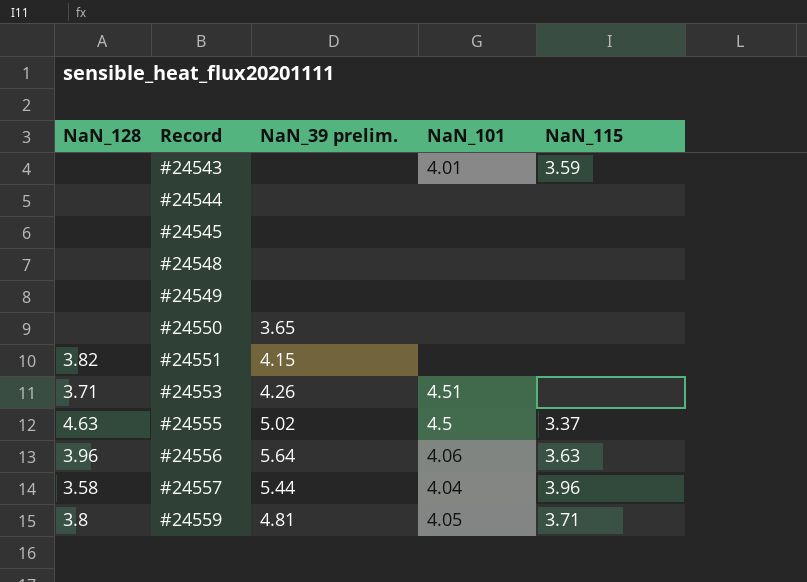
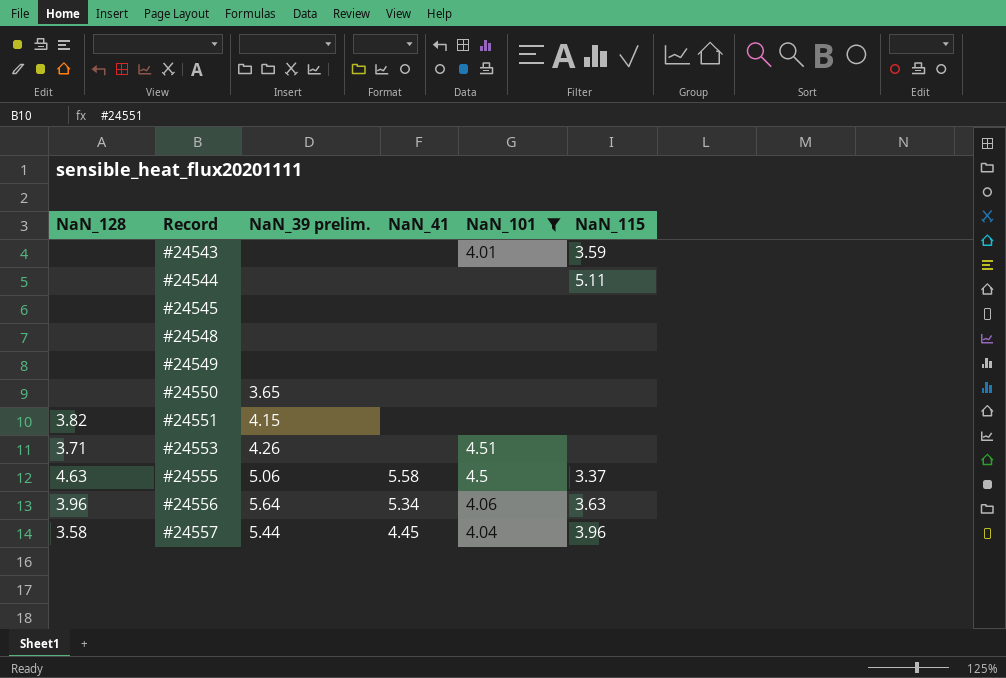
filter: none -> NaN_101 != 4.05
column NaN_41 | position: none -> 4
#24544 | NaN_115: none -> 5.11
#24555 | NaN_39 prelim.: 5.02 -> 5.06

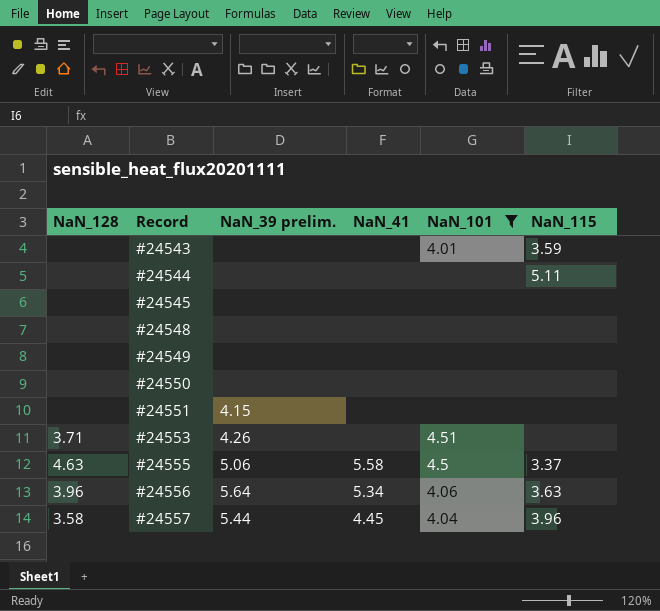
#24550 | NaN_39 prelim.: 3.65 -> none
#24551 | NaN_128: 3.82 -> none

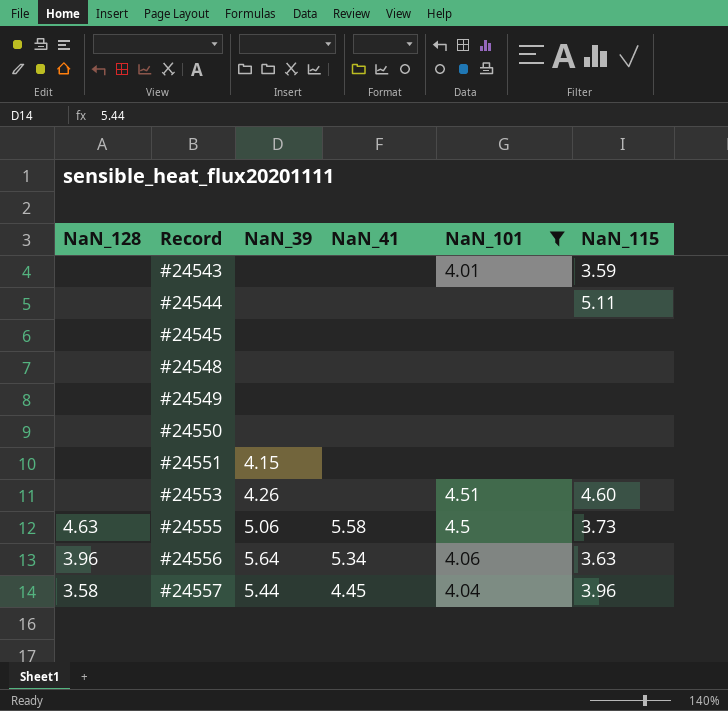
column name: NaN_39 prelim. -> NaN_39
#24553 | NaN_128: 3.71 -> none
#24553 | NaN_115: none -> 4.60
#24555 | NaN_115: 3.37 -> 3.73

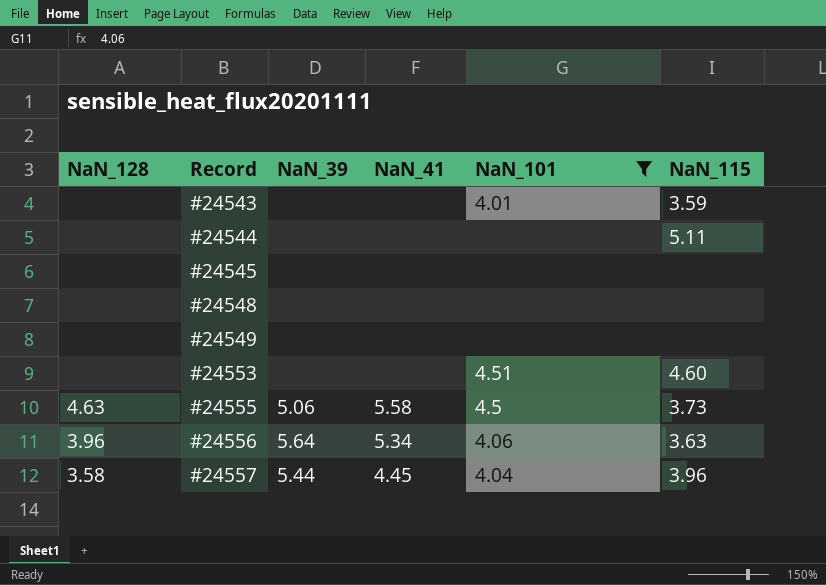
row #24550: none | none | none | none | none -> none
row #24551: none | 4.15 | none | none | none -> none
#24553 | NaN_39: 4.26 -> none

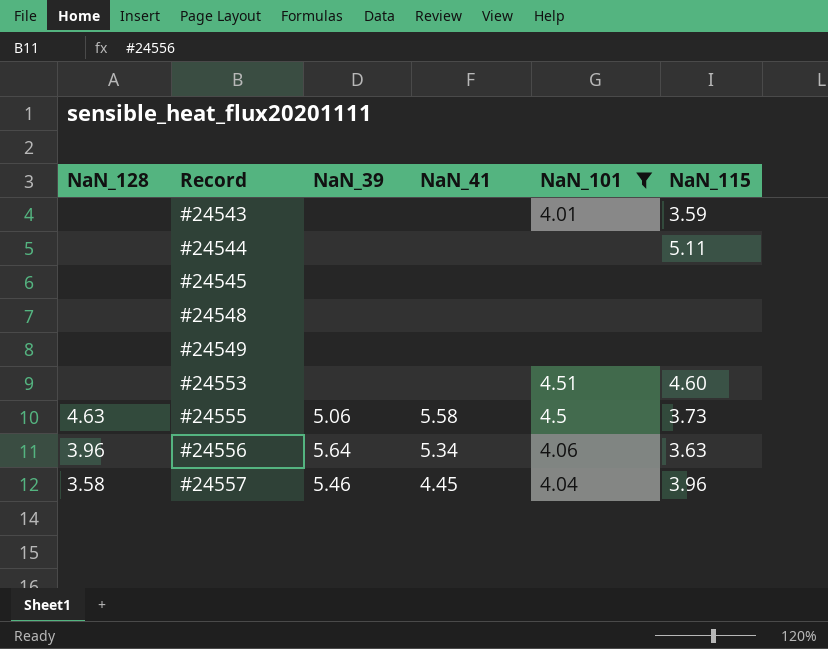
#24557 | NaN_39: 5.44 -> 5.46

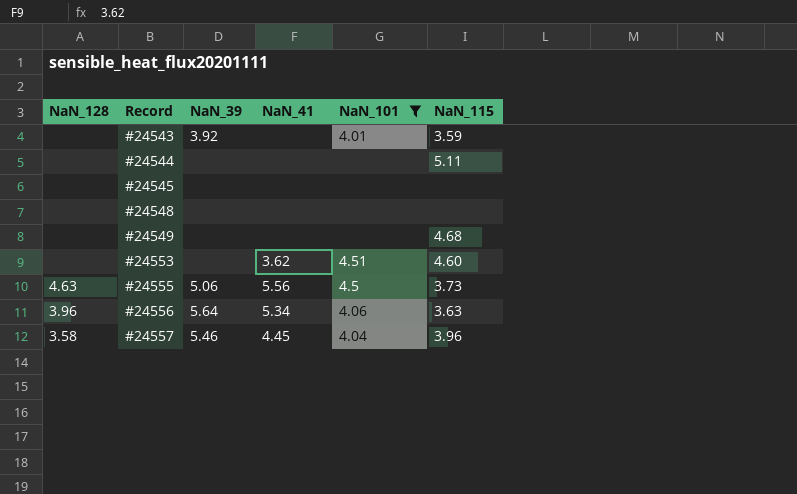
#24543 | NaN_39: none -> 3.92
#24549 | NaN_115: none -> 4.68
#24553 | NaN_41: none -> 3.62
#24555 | NaN_41: 5.58 -> 5.56

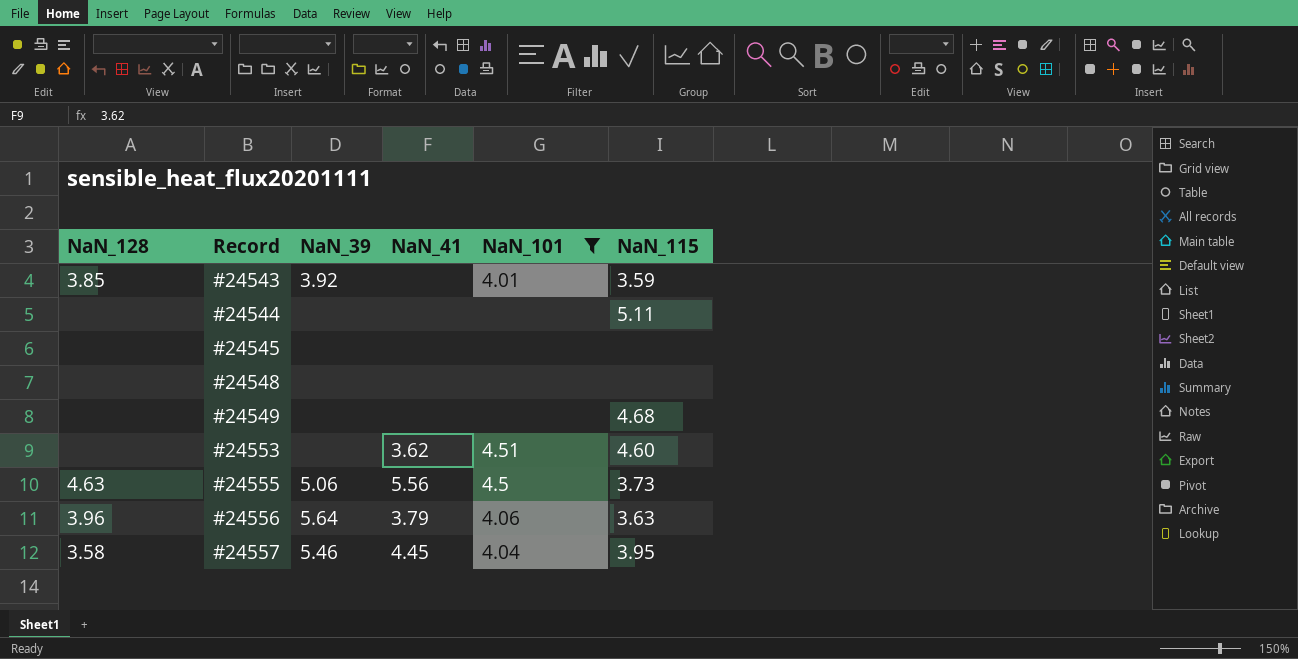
#24543 | NaN_128: none -> 3.85
#24556 | NaN_41: 5.34 -> 3.79
#24557 | NaN_115: 3.96 -> 3.95

